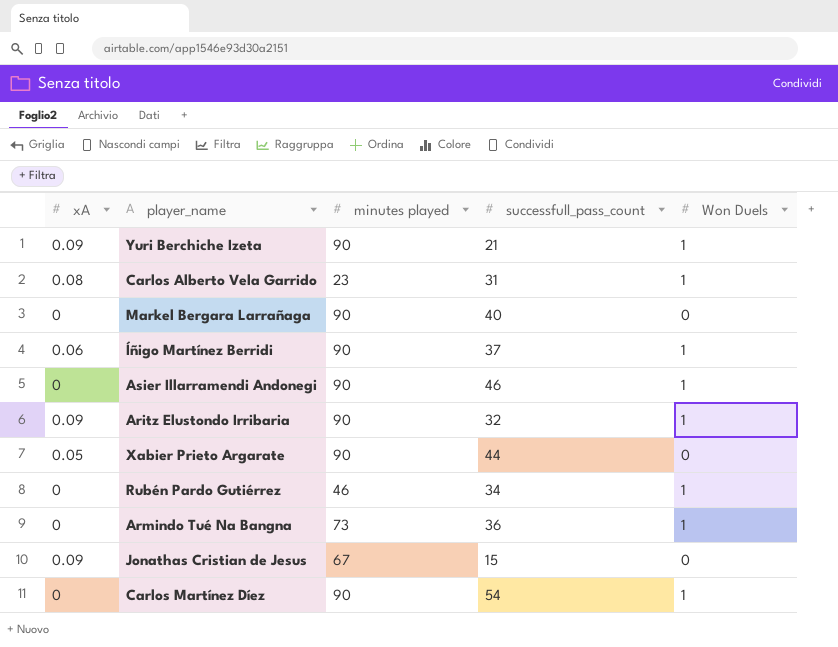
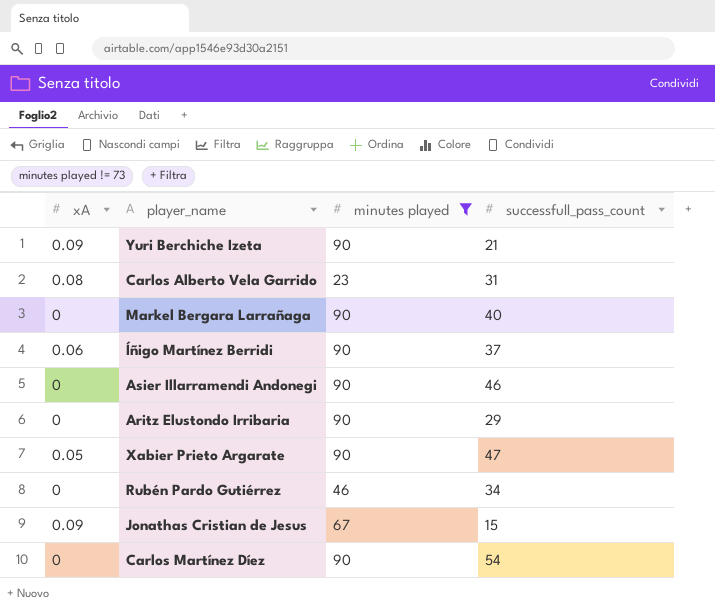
filter: none -> minutes played != 73
column Won Duels | position: 5 -> none
Aritz Elustondo Irribaria | xA: 0.09 -> 0
Aritz Elustondo Irribaria | successfull_pass_count: 32 -> 29
Xabier Prieto Argarate | successfull_pass_count: 44 -> 47

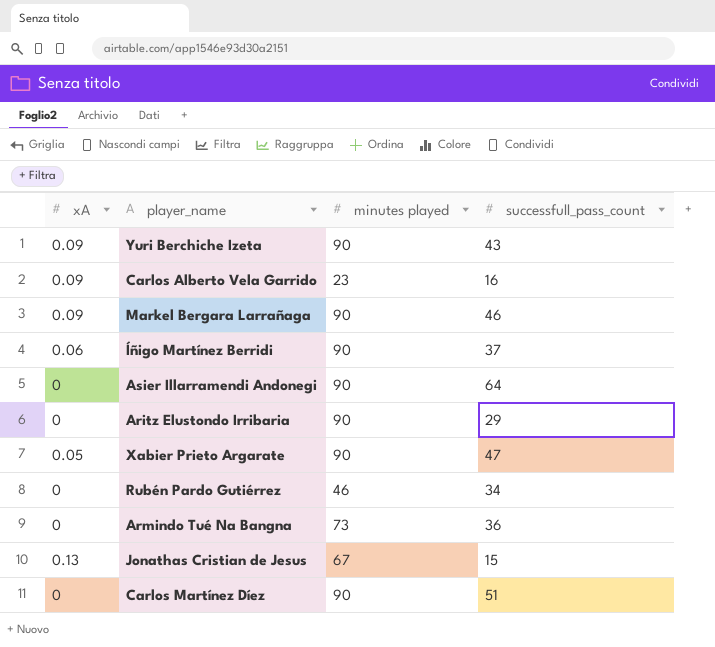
filter: minutes played != 73 -> none
Yuri Berchiche Izeta | successfull_pass_count: 21 -> 43
Carlos Alberto Vela Garrido | xA: 0.08 -> 0.09
Carlos Alberto Vela Garrido | successfull_pass_count: 31 -> 16
Markel Bergara Larrañaga | xA: 0 -> 0.09
Markel Bergara Larrañaga | successfull_pass_count: 40 -> 46
Asier Illarramendi Andonegi | successfull_pass_count: 46 -> 64
Jonathas Cristian de Jesus | xA: 0.09 -> 0.13
Carlos Martínez Díez | successfull_pass_count: 54 -> 51

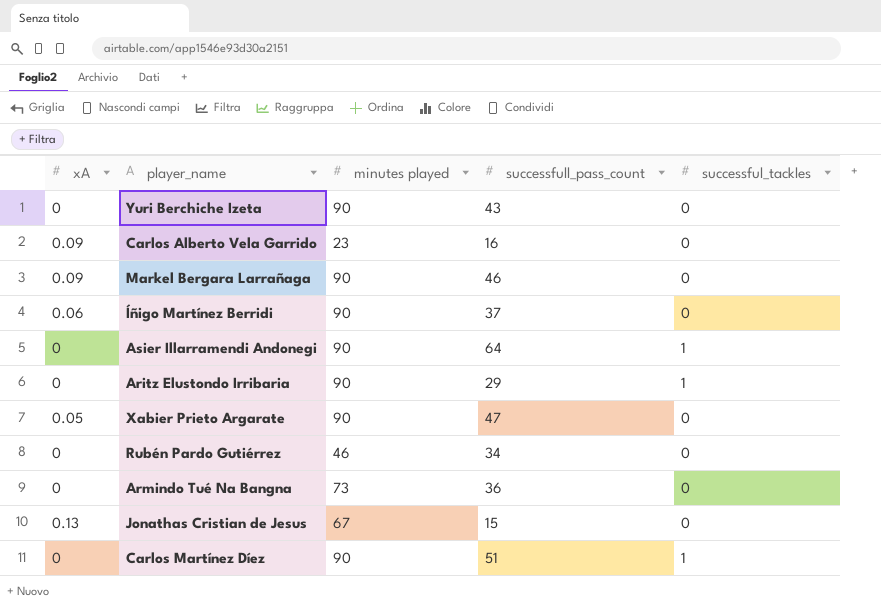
column successful_tackles | position: none -> 5
Yuri Berchiche Izeta | xA: 0.09 -> 0

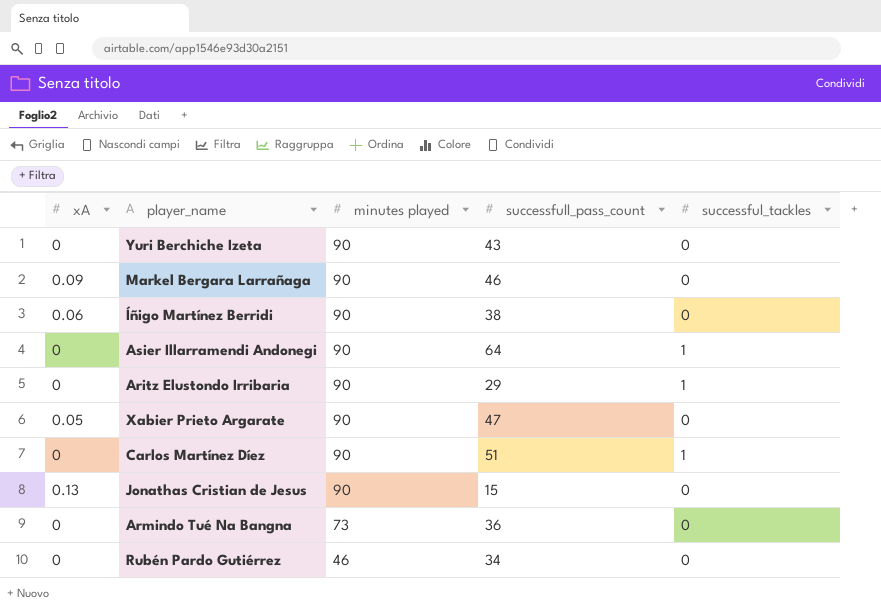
row order: none -> minutes played descending
row Carlos Alberto Vela Garrido: 0.09 | 23 | 16 | 0 -> none
Íñigo Martínez Berridi | successfull_pass_count: 37 -> 38
Jonathas Cristian de Jesus | minutes played: 67 -> 90

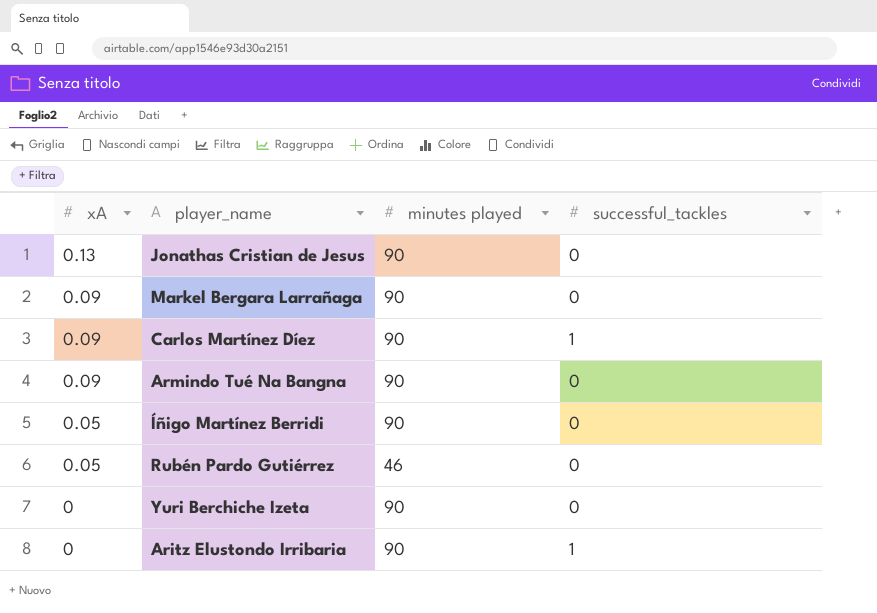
row order: minutes played descending -> xA descending
column successfull_pass_count | position: 4 -> none
row Asier Illarramendi Andonegi: 0 | 90 | 64 | 1 -> none
row Xabier Prieto Argarate: 0.05 | 90 | 47 | 0 -> none
Carlos Martínez Díez | xA: 0 -> 0.09
Armindo Tué Na Bangna | xA: 0 -> 0.09
Armindo Tué Na Bangna | minutes played: 73 -> 90
Íñigo Martínez Berridi | xA: 0.06 -> 0.05
Rubén Pardo Gutiérrez | xA: 0 -> 0.05

